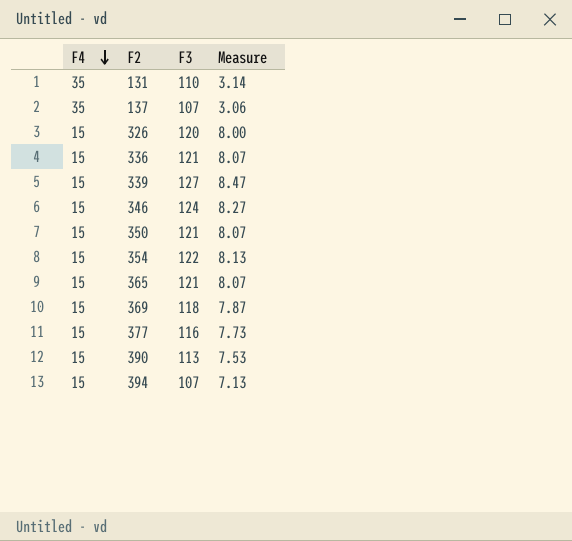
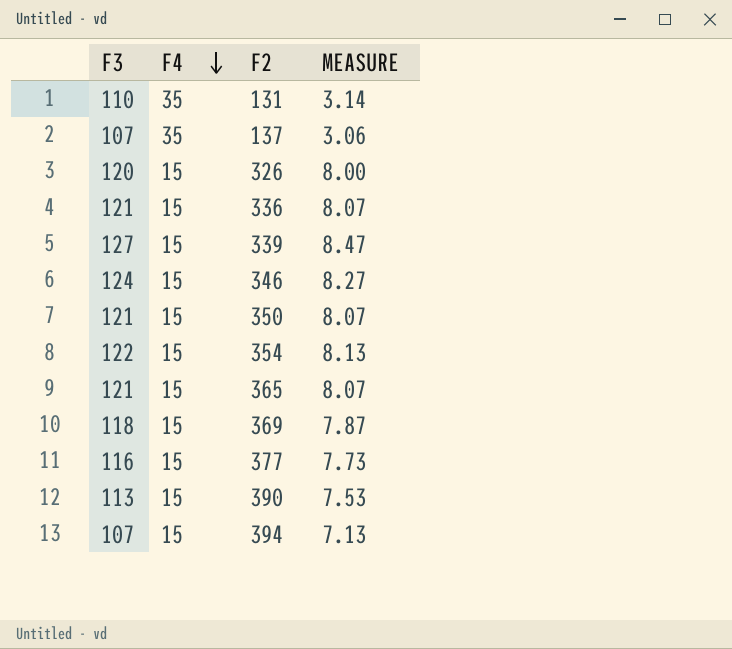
column F3 | position: 3 -> 1
column name: Measure -> MEASURE

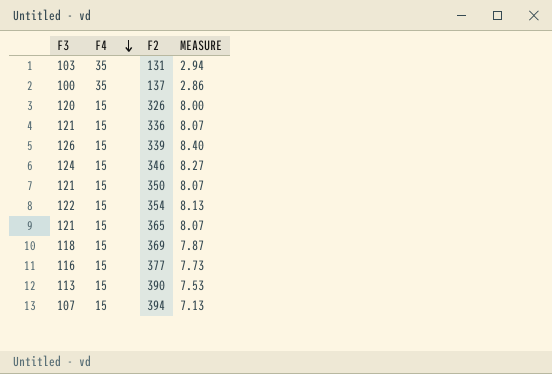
131 | F3: 110 -> 103
131 | MEASURE: 3.14 -> 2.94
137 | F3: 107 -> 100
137 | MEASURE: 3.06 -> 2.86
339 | F3: 127 -> 126
339 | MEASURE: 8.47 -> 8.40

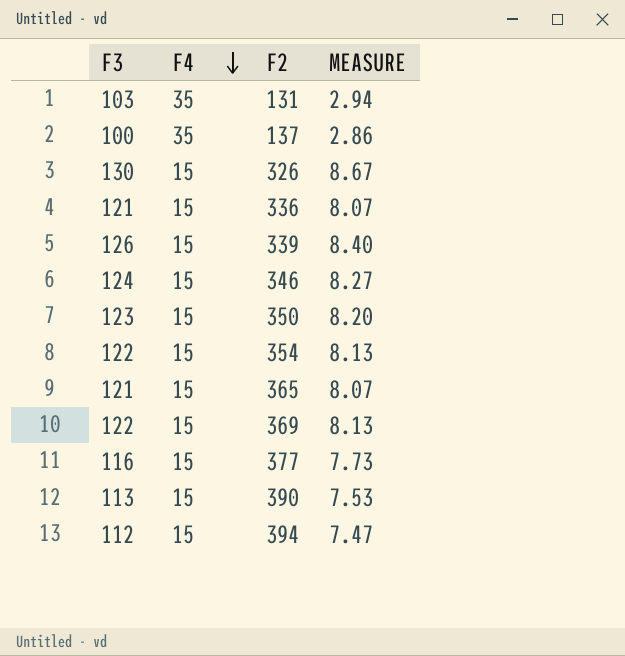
326 | F3: 120 -> 130
326 | MEASURE: 8.00 -> 8.67
350 | F3: 121 -> 123
350 | MEASURE: 8.07 -> 8.20
369 | F3: 118 -> 122
369 | MEASURE: 7.87 -> 8.13
394 | F3: 107 -> 112
394 | MEASURE: 7.13 -> 7.47

